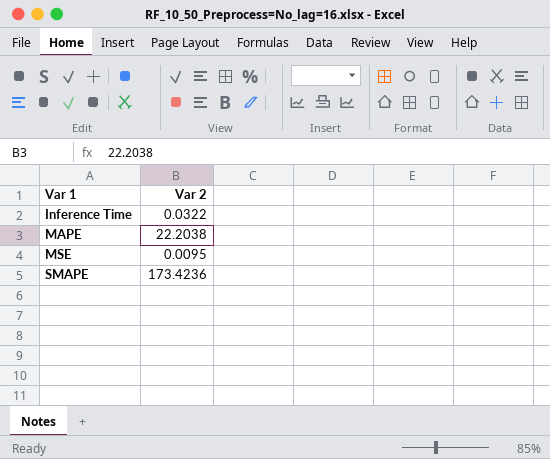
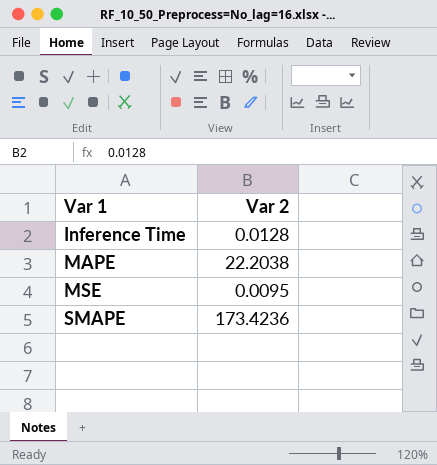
Inference Time | Var 2: 0.0322 -> 0.0128

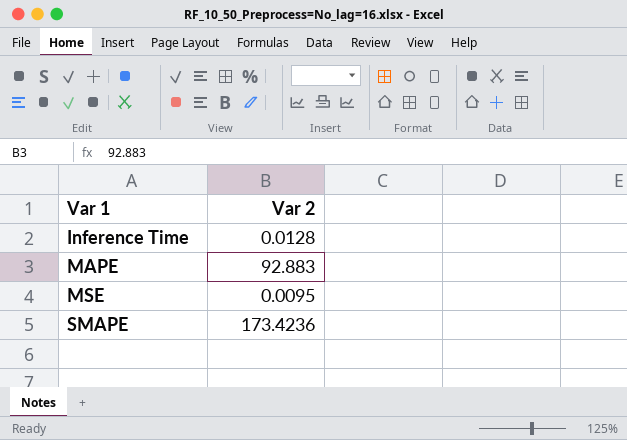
MAPE | Var 2: 22.2038 -> 92.883

